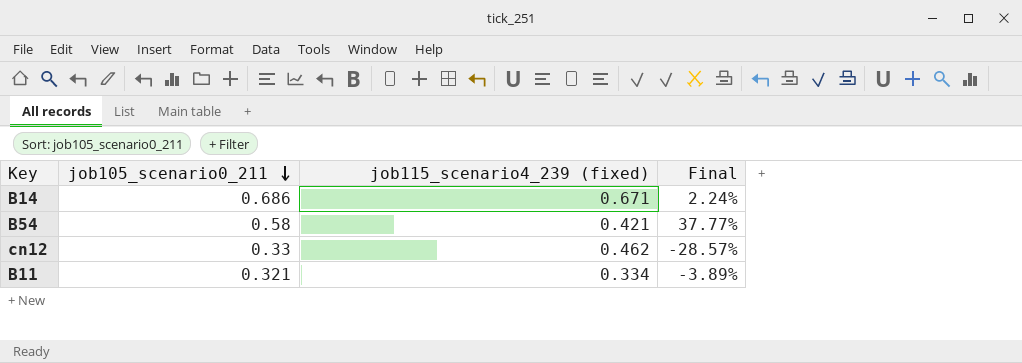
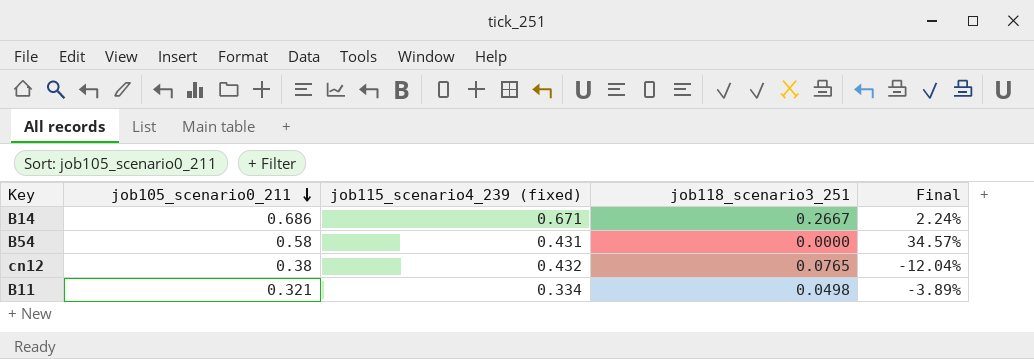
column job118_scenario3_251 | position: none -> 4
B54 | job115_scenario4_239 (fixed): 0.421 -> 0.431
B54 | Final: 37.77% -> 34.57%
cn12 | job105_scenario0_211: 0.33 -> 0.38
cn12 | job115_scenario4_239 (fixed): 0.462 -> 0.432
cn12 | Final: -28.57% -> -12.04%

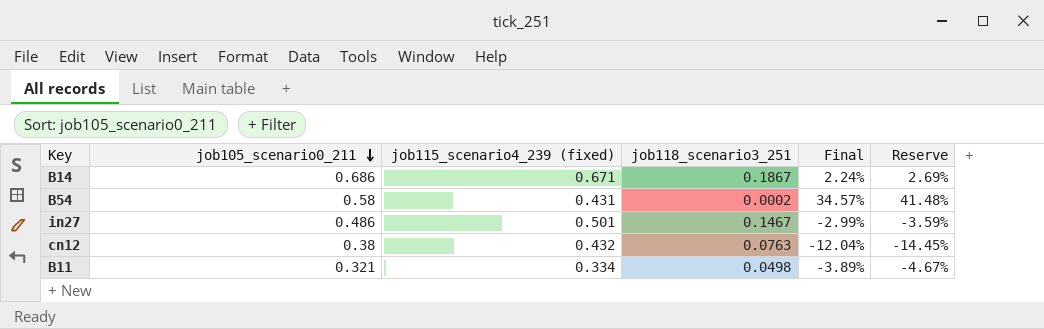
column Reserve | formula: none -> [Final] * 1.2
B14 | job118_scenario3_251: 0.2667 -> 0.1867
B54 | job118_scenario3_251: 0.0000 -> 0.0002
row in27: none -> 0.486 | 0.501 | 0.1467 | -2.99% | -3.59%
cn12 | job118_scenario3_251: 0.0765 -> 0.0763

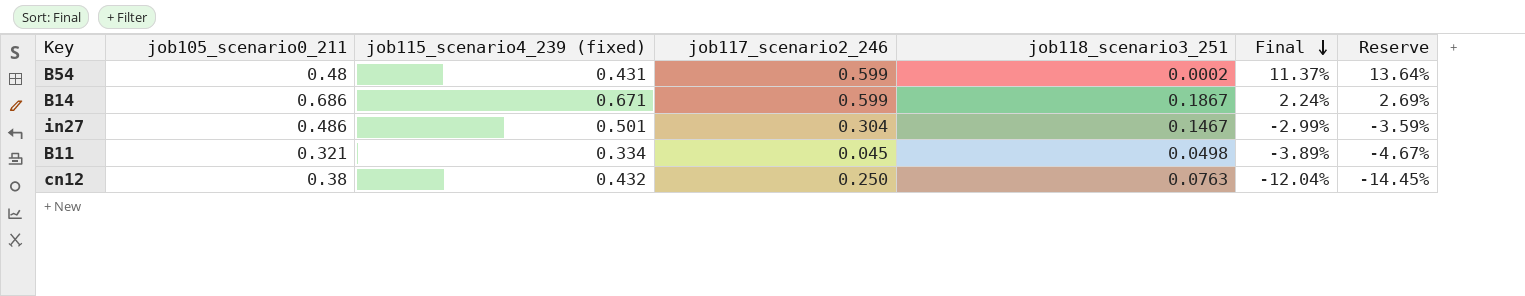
row order: job105_scenario0_211 descending -> Final descending
column job117_scenario2_246 | position: none -> 4
B54 | job105_scenario0_211: 0.58 -> 0.48
B54 | Final: 34.57% -> 11.37%
B54 | Reserve: 41.48% -> 13.64%

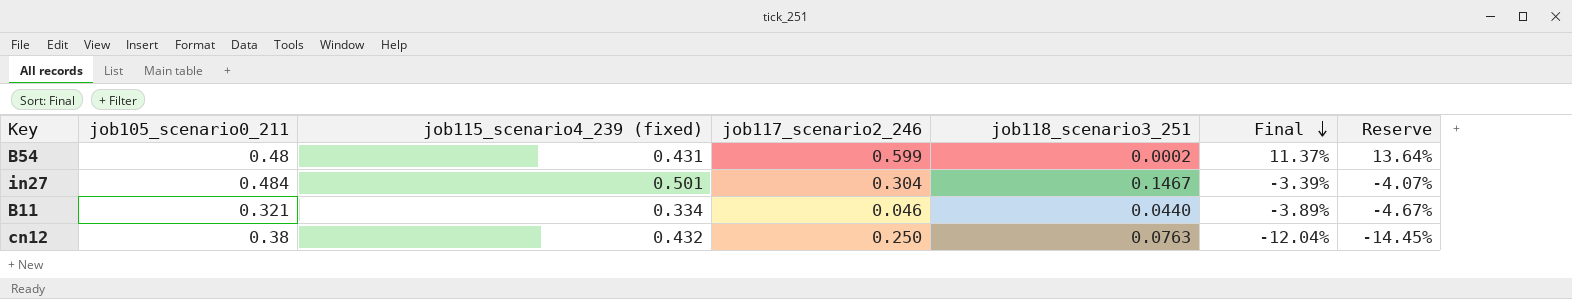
row B14: 0.686 | 0.671 | 0.599 | 0.1867 | 2.24% | 2.69% -> none
in27 | job105_scenario0_211: 0.486 -> 0.484
in27 | Final: -2.99% -> -3.39%
in27 | Reserve: -3.59% -> -4.07%
B11 | job117_scenario2_246: 0.045 -> 0.046
B11 | job118_scenario3_251: 0.0498 -> 0.0440

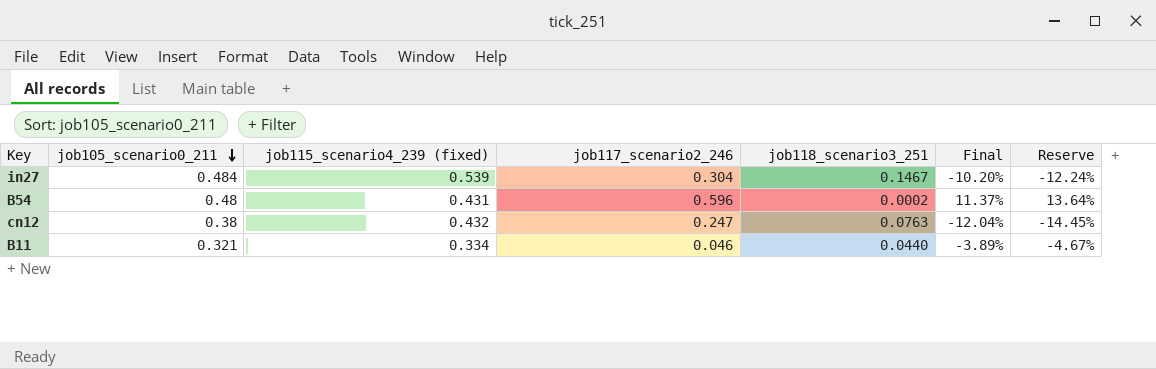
row order: Final descending -> job105_scenario0_211 descending
in27 | job115_scenario4_239 (fixed): 0.501 -> 0.539
in27 | Final: -3.39% -> -10.20%
in27 | Reserve: -4.07% -> -12.24%
B54 | job117_scenario2_246: 0.599 -> 0.596
cn12 | job117_scenario2_246: 0.250 -> 0.247

